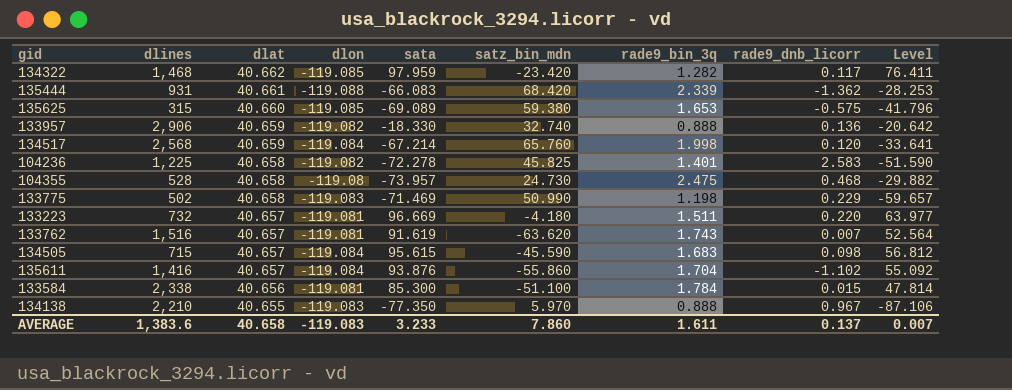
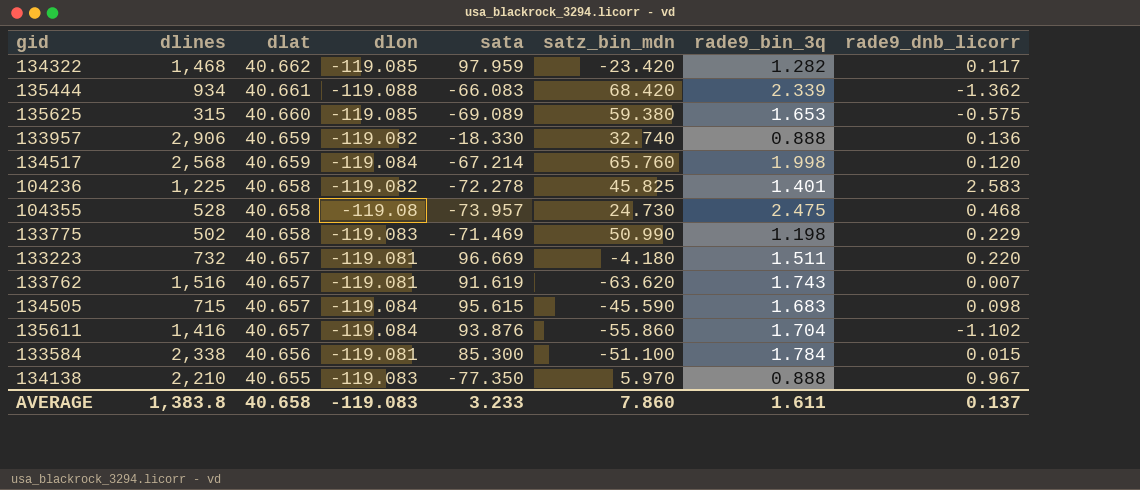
column Level | formula: [sata] / [rade9_bin_3q] -> none
135444 | dlines: 931 -> 934
AVERAGE | dlines: 1,383.6 -> 1,383.8

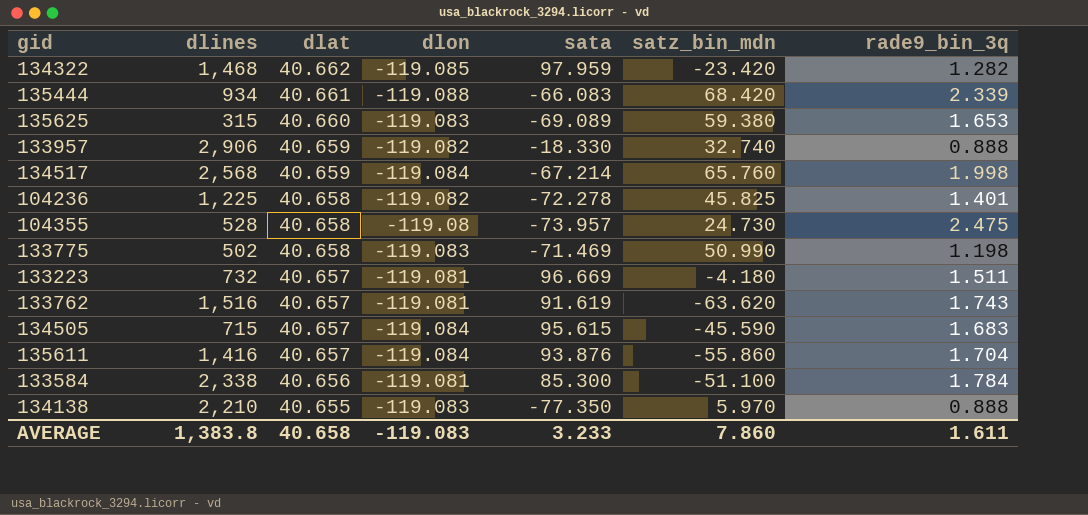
column rade9_dnb_licorr | position: 8 -> none
135625 | dlon: -119.085 -> -119.083

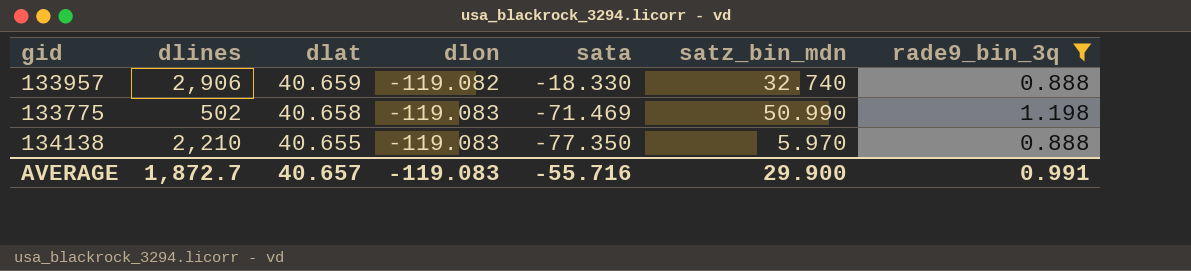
filter: none -> rade9_bin_3q <= 1.198
AVERAGE | dlines: 1,383.8 -> 1,872.7
AVERAGE | dlat: 40.658 -> 40.657
AVERAGE | sata: 3.233 -> -55.716
AVERAGE | satz_bin_mdn: 7.860 -> 29.900
AVERAGE | rade9_bin_3q: 1.611 -> 0.991

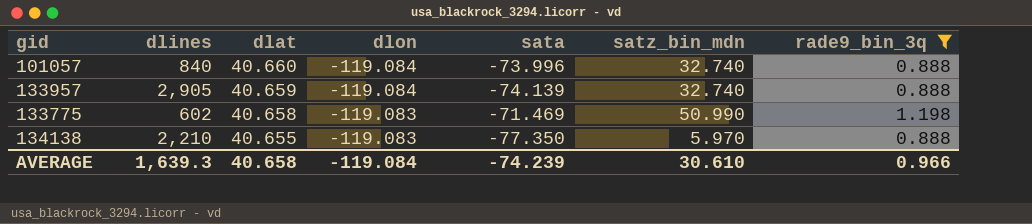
row 101057: none -> 840 | 40.660 | -119.084 | -73.996 | 32.740 | 0.888
133957 | dlines: 2,906 -> 2,905
133957 | dlon: -119.082 -> -119.084
133957 | sata: -18.330 -> -74.139
133775 | dlines: 502 -> 602
AVERAGE | dlines: 1,872.7 -> 1,639.3
AVERAGE | dlat: 40.657 -> 40.658
AVERAGE | dlon: -119.083 -> -119.084
AVERAGE | sata: -55.716 -> -74.239
AVERAGE | satz_bin_mdn: 29.900 -> 30.610
AVERAGE | rade9_bin_3q: 0.991 -> 0.966

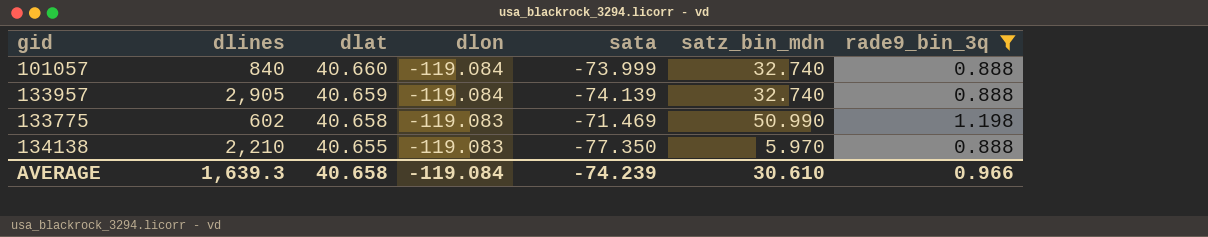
101057 | sata: -73.996 -> -73.999

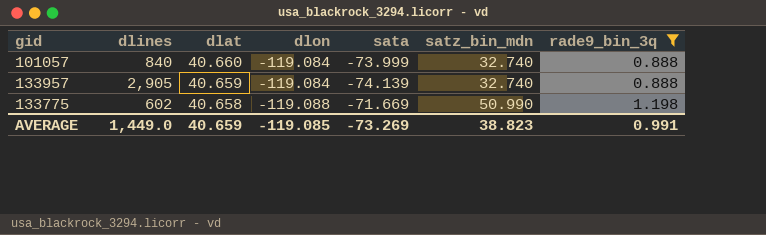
row 134138: 2,210 | 40.655 | -119.083 | -77.350 | 5.970 | 0.888 -> none
133775 | dlon: -119.083 -> -119.088
133775 | sata: -71.469 -> -71.669
AVERAGE | dlines: 1,639.3 -> 1,449.0
AVERAGE | dlat: 40.658 -> 40.659
AVERAGE | dlon: -119.084 -> -119.085
AVERAGE | sata: -74.239 -> -73.269
AVERAGE | satz_bin_mdn: 30.610 -> 38.823
AVERAGE | rade9_bin_3q: 0.966 -> 0.991

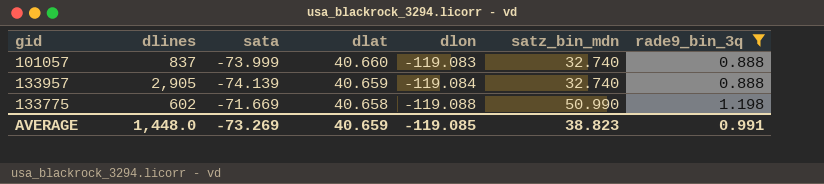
column sata | position: 5 -> 3
101057 | dlines: 840 -> 837
101057 | dlon: -119.084 -> -119.083
AVERAGE | dlines: 1,449.0 -> 1,448.0

